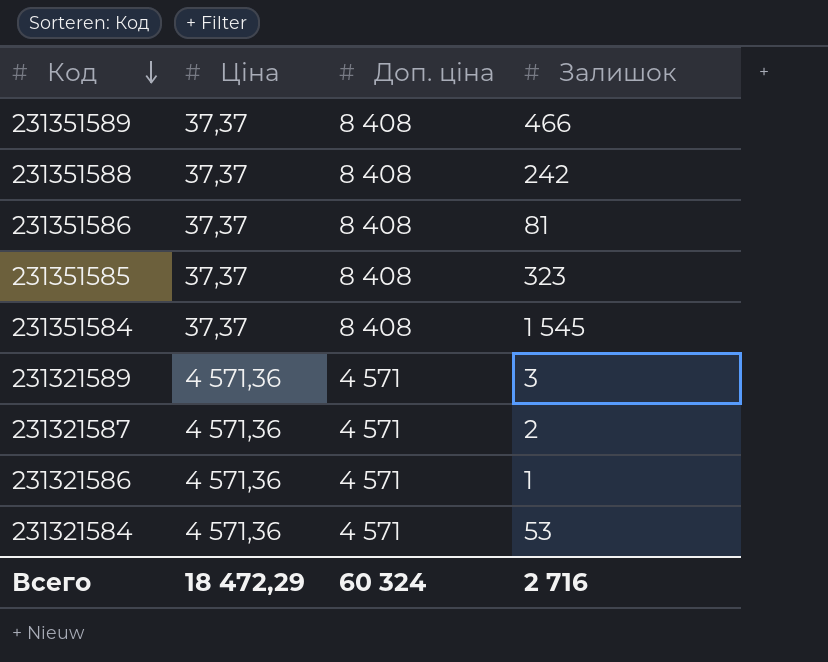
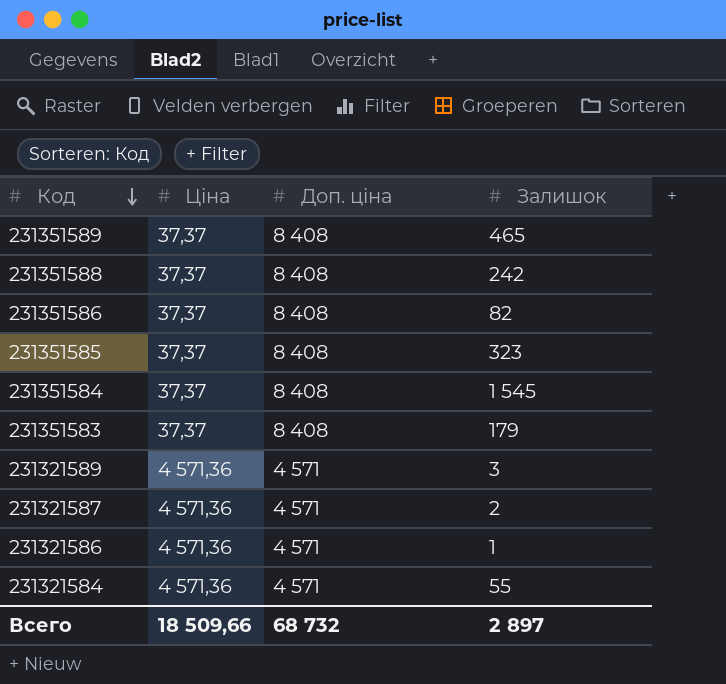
231351589 | Залишок: 466 -> 465
231351586 | Залишок: 81 -> 82
row 231351583: none -> 37,37 | 8 408 | 179
231321584 | Залишок: 53 -> 55
Всего | Ціна: 18 472,29 -> 18 509,66
Всего | Доп. ціна: 60 324 -> 68 732
Всего | Залишок: 2 716 -> 2 897

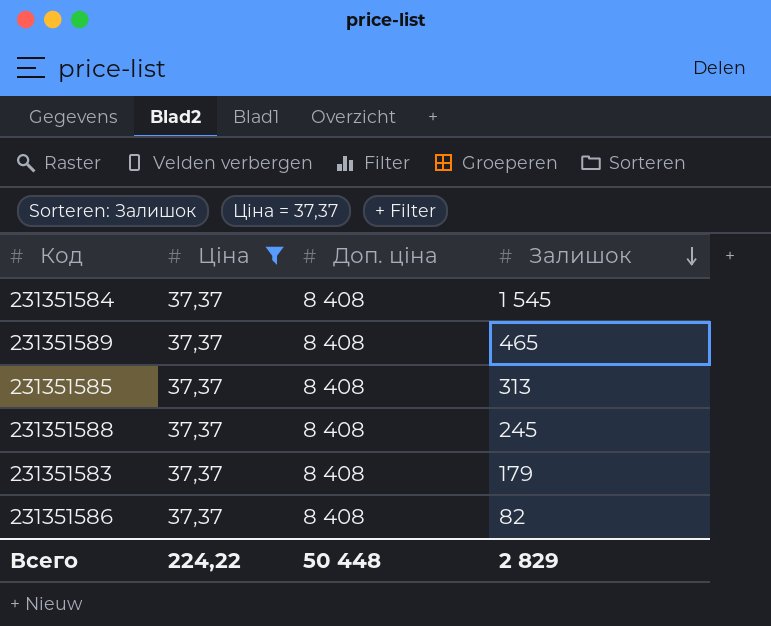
filter: none -> Ціна = 37,37
row order: Код descending -> Залишок descending
231351585 | Залишок: 323 -> 313
231351588 | Залишок: 242 -> 245
Всего | Ціна: 18 509,66 -> 224,22
Всего | Доп. ціна: 68 732 -> 50 448
Всего | Залишок: 2 897 -> 2 829

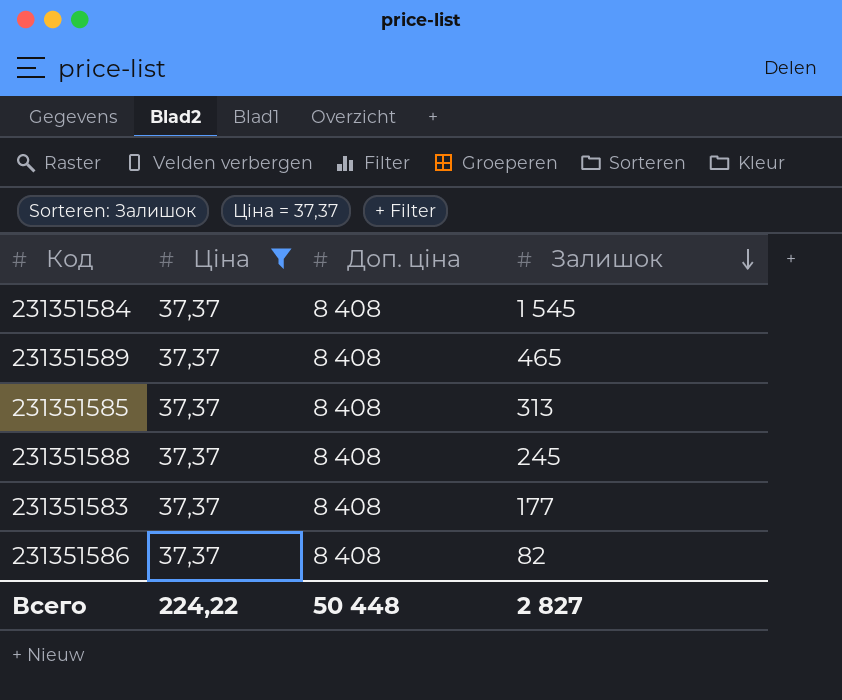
231351583 | Залишок: 179 -> 177
Всего | Залишок: 2 829 -> 2 827

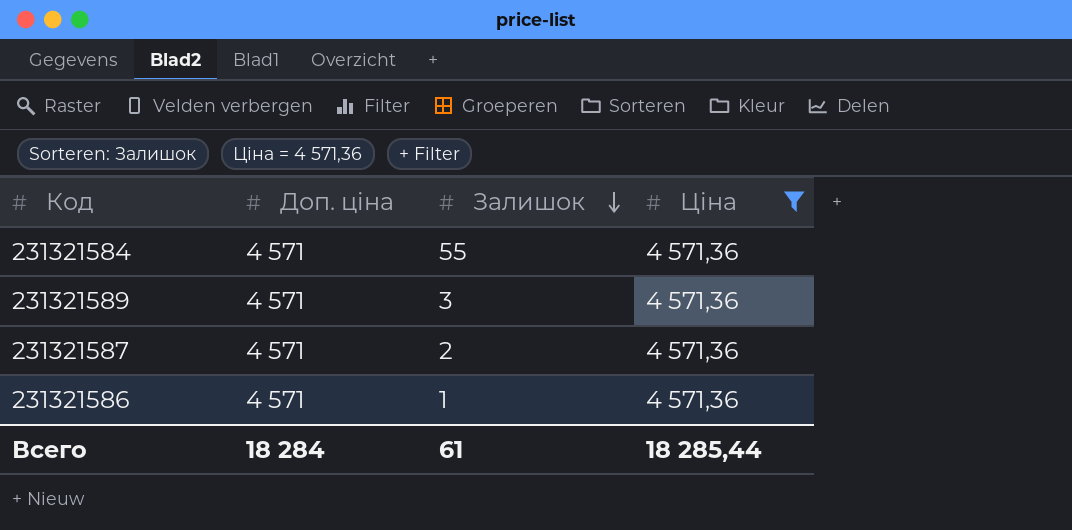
filter: Ціна = 37,37 -> Ціна = 4 571,36
column Ціна | position: 2 -> 4
Всего | Доп. ціна: 50 448 -> 18 284
Всего | Залишок: 2 827 -> 61
Всего | Ціна: 224,22 -> 18 285,44

